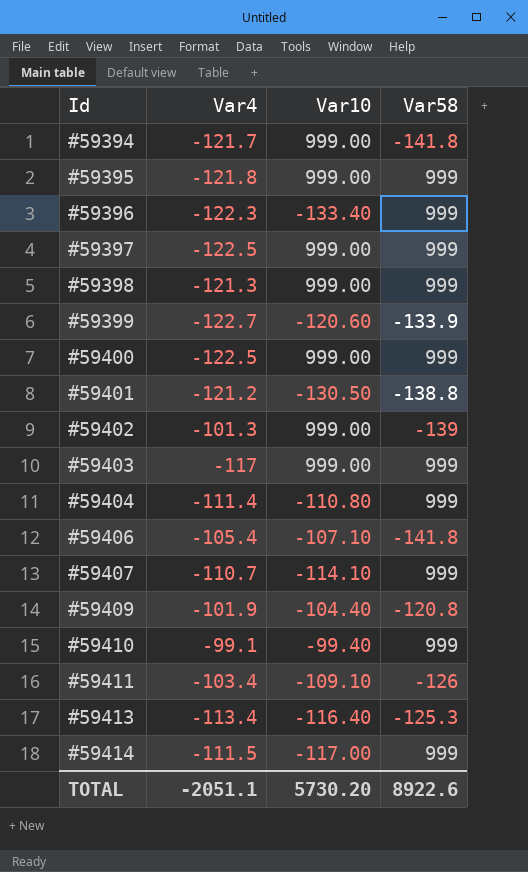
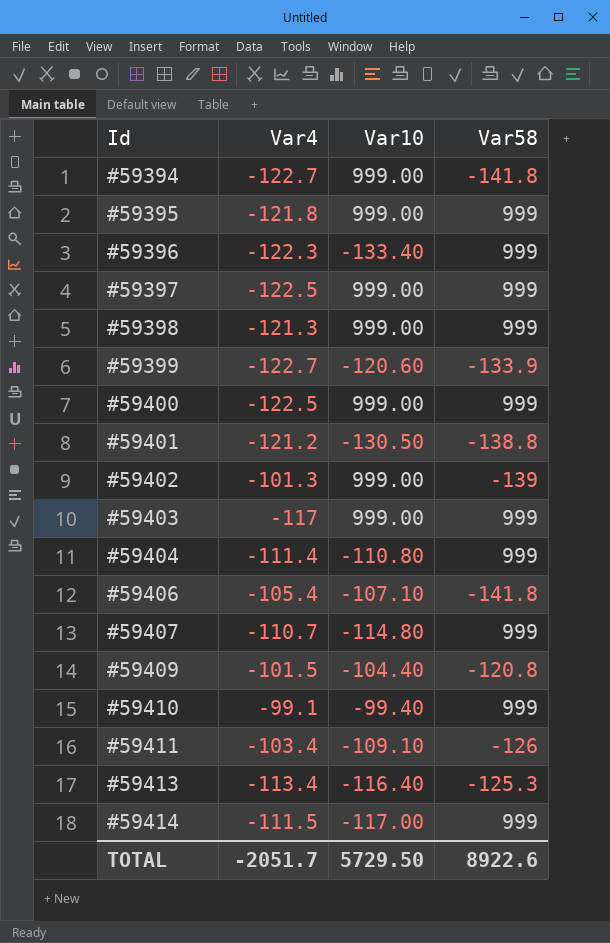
#59394 | Var4: -121.7 -> -122.7
#59407 | Var10: -114.10 -> -114.80
#59409 | Var4: -101.9 -> -101.5
TOTAL | Var4: -2051.1 -> -2051.7
TOTAL | Var10: 5730.20 -> 5729.50

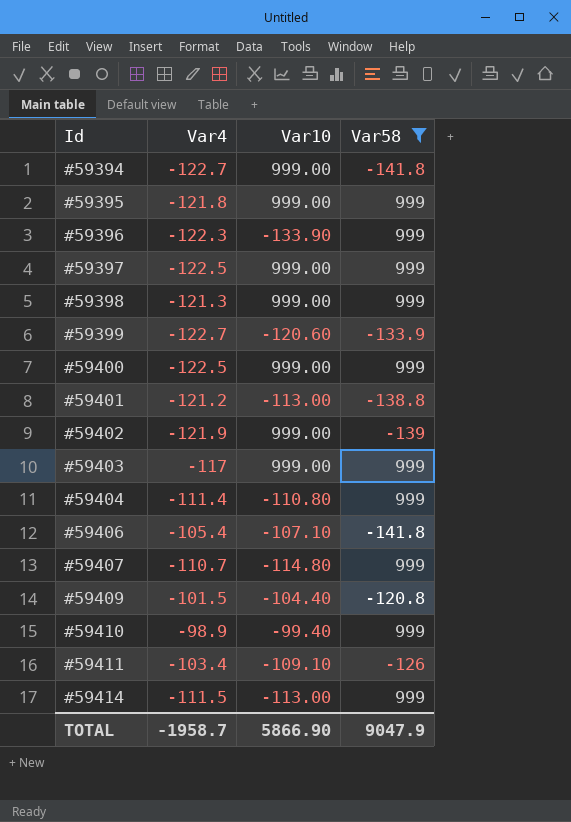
filter: none -> Var58 != -125.3
#59396 | Var10: -133.40 -> -133.90
#59401 | Var10: -130.50 -> -113.00
#59402 | Var4: -101.3 -> -121.9
#59410 | Var4: -99.1 -> -98.9
#59414 | Var10: -117.00 -> -113.00
TOTAL | Var4: -2051.7 -> -1958.7
TOTAL | Var10: 5729.50 -> 5866.90
TOTAL | Var58: 8922.6 -> 9047.9

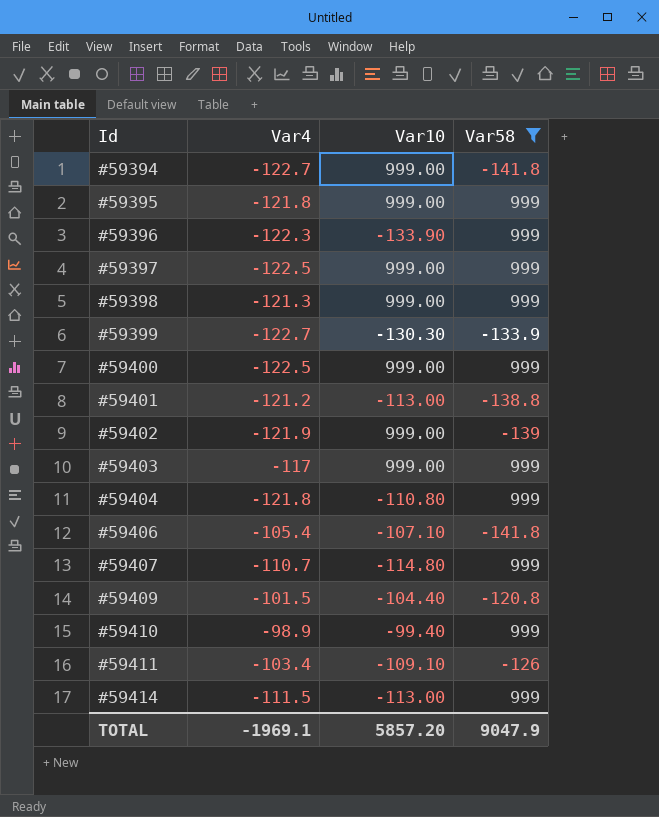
#59399 | Var10: -120.60 -> -130.30
#59404 | Var4: -111.4 -> -121.8
TOTAL | Var4: -1958.7 -> -1969.1
TOTAL | Var10: 5866.90 -> 5857.20

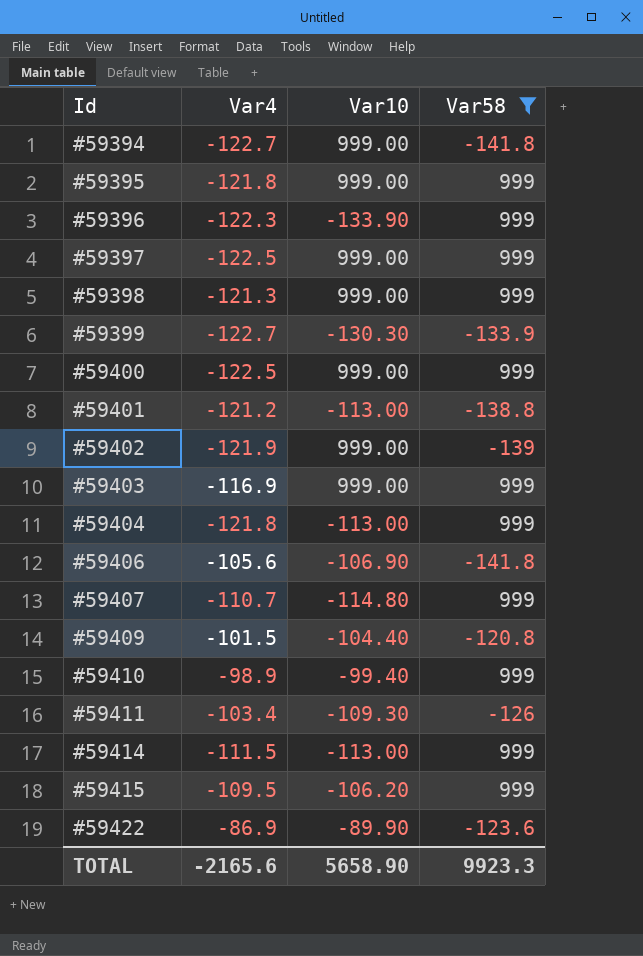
#59403 | Var4: -117 -> -116.9
#59404 | Var10: -110.80 -> -113.00
#59406 | Var4: -105.4 -> -105.6
#59406 | Var10: -107.10 -> -106.90
#59411 | Var10: -109.10 -> -109.30
row #59415: none -> -109.5 | -106.20 | 999
row #59422: none -> -86.9 | -89.90 | -123.6
TOTAL | Var4: -1969.1 -> -2165.6
TOTAL | Var10: 5857.20 -> 5658.90
TOTAL | Var58: 9047.9 -> 9923.3

